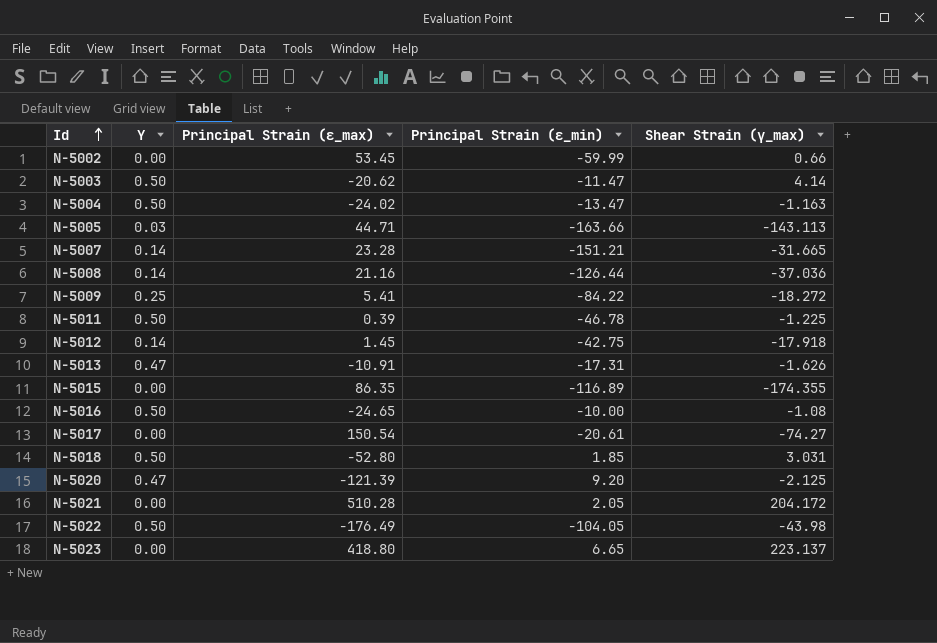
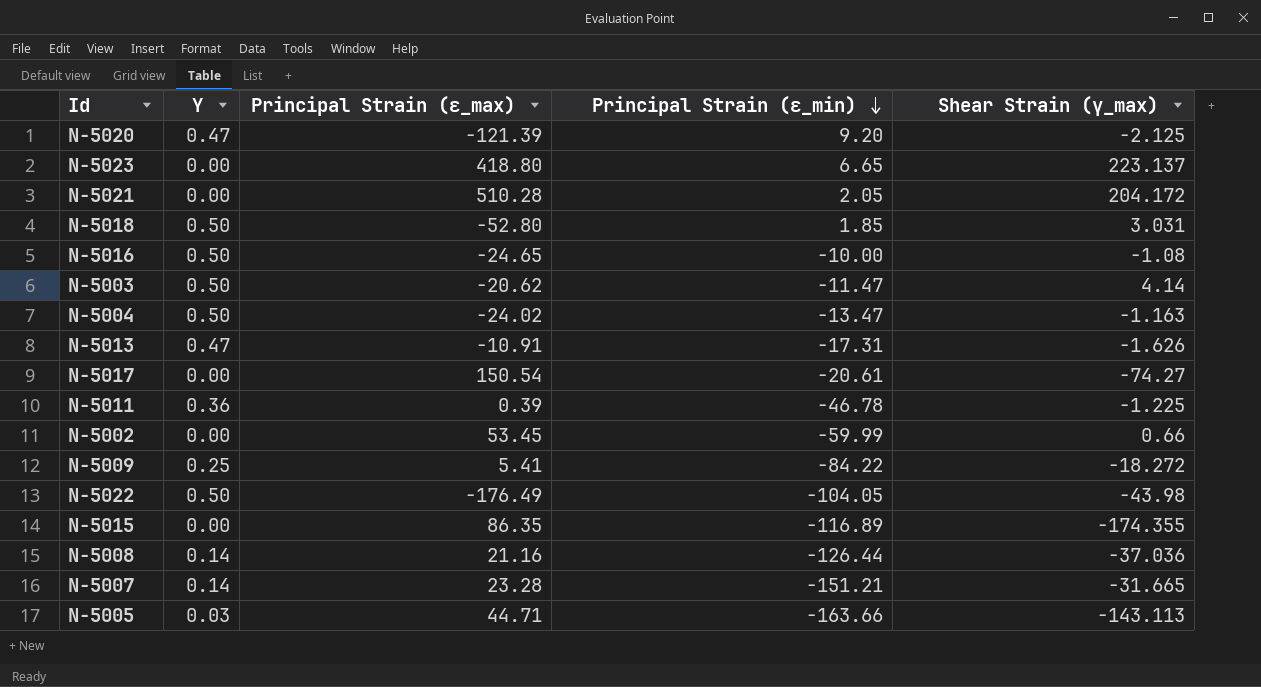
row order: Id ascending -> Principal Strain (ε_min) descending
row N-5012: 0.14 | 1.45 | -42.75 | -17.918 -> none
N-5011 | Y: 0.50 -> 0.36

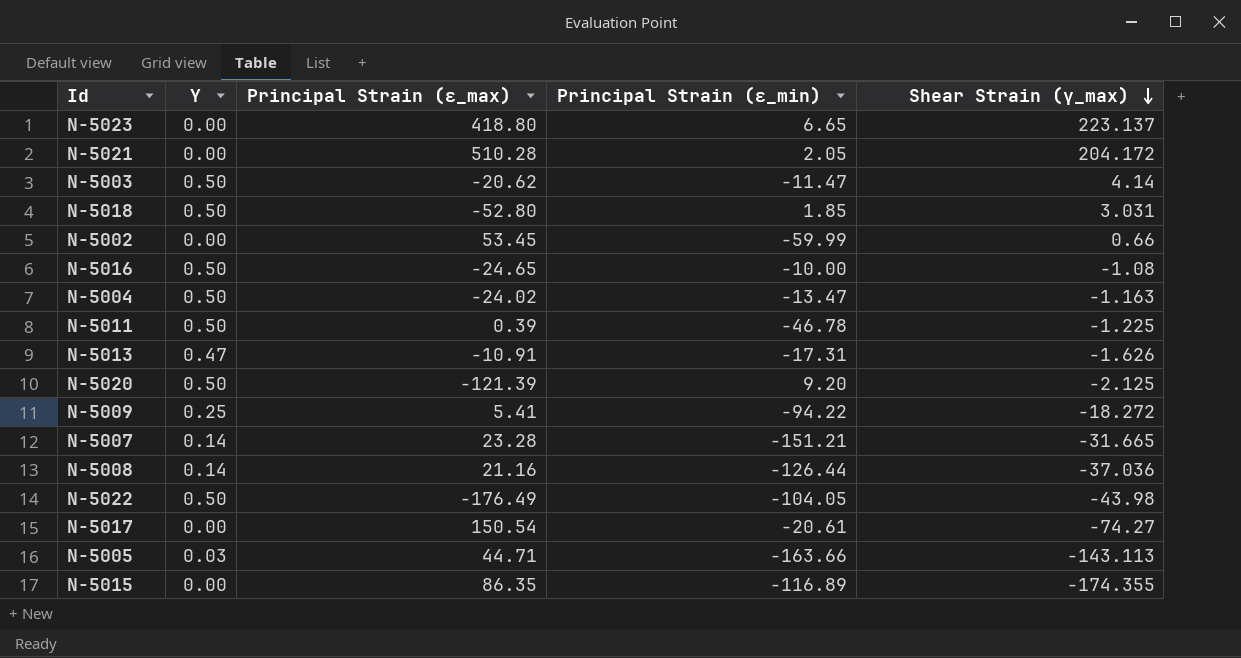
row order: Principal Strain (ε_min) descending -> Shear Strain (γ_max) descending
N-5011 | Y: 0.36 -> 0.50
N-5020 | Y: 0.47 -> 0.50
N-5009 | Principal Strain (ε_min): -84.22 -> -94.22

